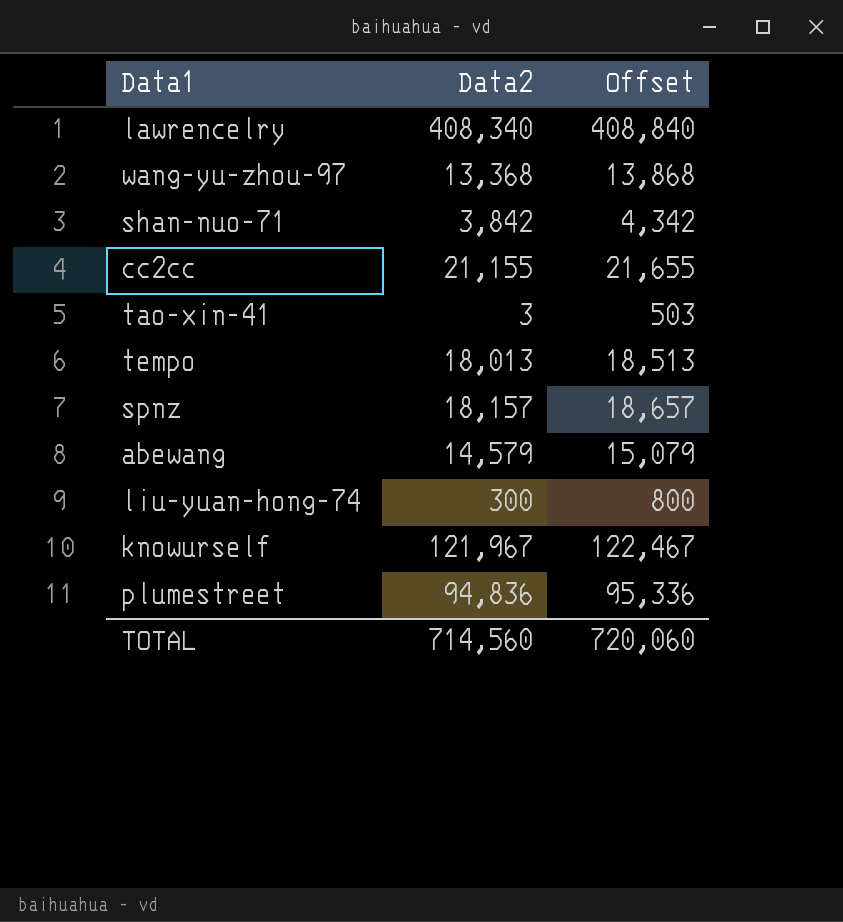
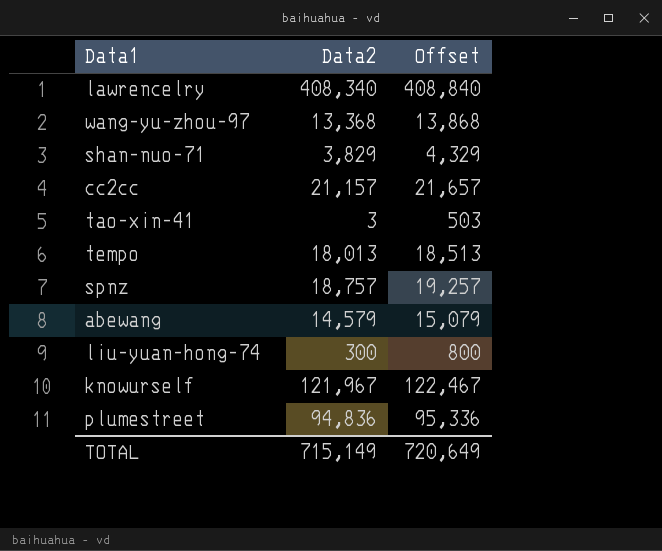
shan-nuo-71 | Data2: 3,842 -> 3,829
shan-nuo-71 | Offset: 4,342 -> 4,329
cc2cc | Data2: 21,155 -> 21,157
cc2cc | Offset: 21,655 -> 21,657
spnz | Data2: 18,157 -> 18,757
spnz | Offset: 18,657 -> 19,257
TOTAL | Data2: 714,560 -> 715,149
TOTAL | Offset: 720,060 -> 720,649

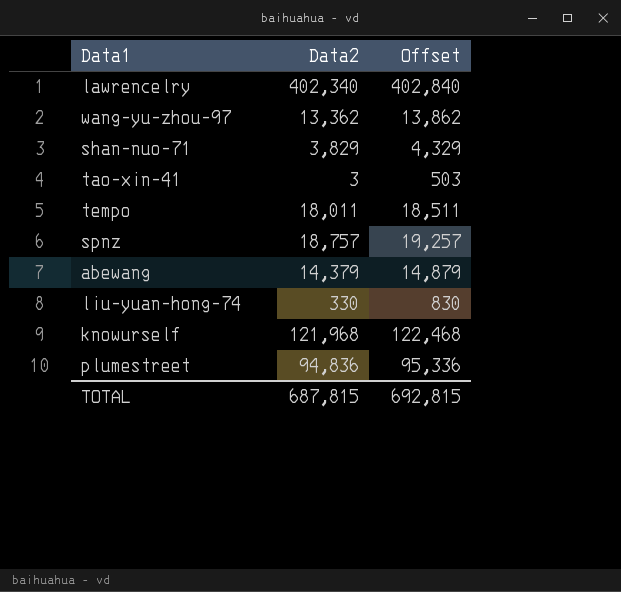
row cc2cc: 21,157 | 21,657 -> none
lawrencelry | Data2: 408,340 -> 402,340
lawrencelry | Offset: 408,840 -> 402,840
wang-yu-zhou-97 | Data2: 13,368 -> 13,362
wang-yu-zhou-97 | Offset: 13,868 -> 13,862
tempo | Data2: 18,013 -> 18,011
tempo | Offset: 18,513 -> 18,511
abewang | Data2: 14,579 -> 14,379
abewang | Offset: 15,079 -> 14,879
liu-yuan-hong-74 | Data2: 300 -> 330
liu-yuan-hong-74 | Offset: 800 -> 830
knowurself | Data2: 121,967 -> 121,968
knowurself | Offset: 122,467 -> 122,468
TOTAL | Data2: 715,149 -> 687,815
TOTAL | Offset: 720,649 -> 692,815

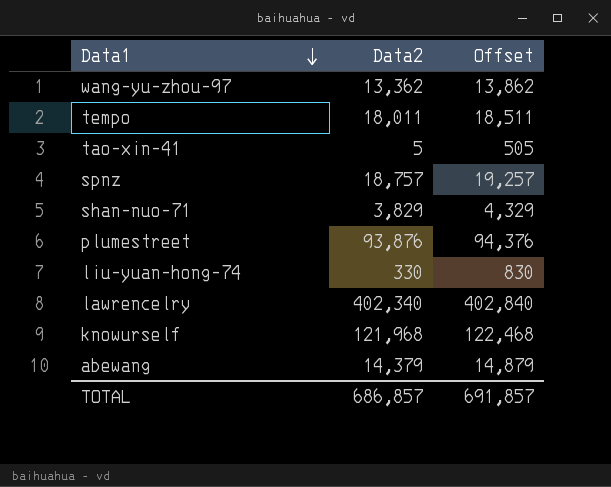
row order: none -> Data1 descending
tao-xin-41 | Data2: 3 -> 5
tao-xin-41 | Offset: 503 -> 505
plumestreet | Data2: 94,836 -> 93,876
plumestreet | Offset: 95,336 -> 94,376
TOTAL | Data2: 687,815 -> 686,857
TOTAL | Offset: 692,815 -> 691,857

